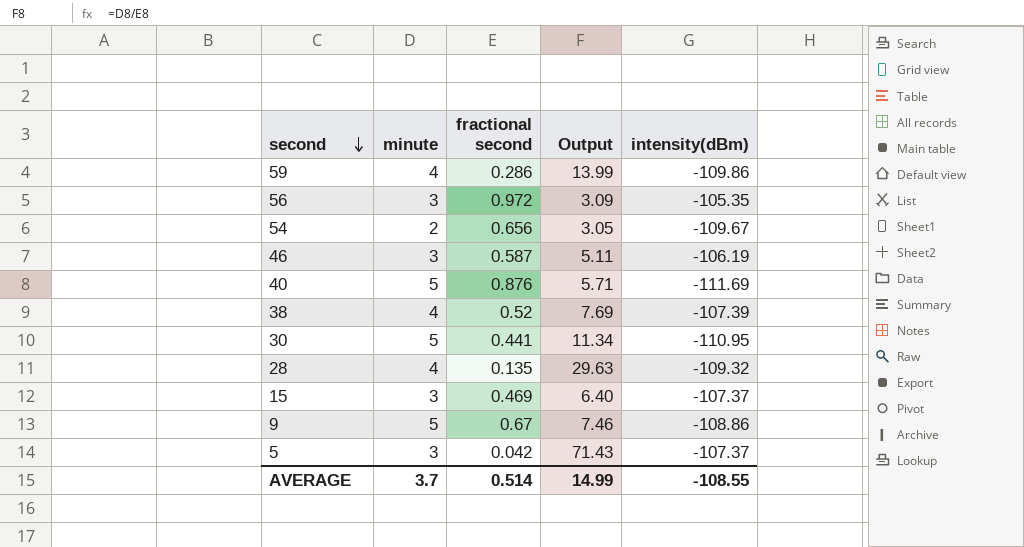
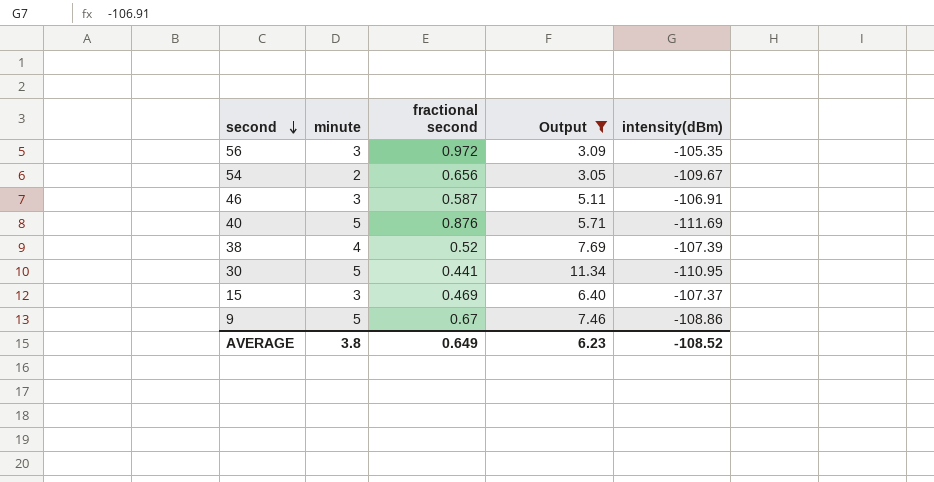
filter: none -> Output <= 11.34
46 | intensity(dBm): -106.19 -> -106.91
AVERAGE | minute: 3.7 -> 3.8
AVERAGE | fractional second: 0.514 -> 0.649
AVERAGE | Output: 14.99 -> 6.23
AVERAGE | intensity(dBm): -108.55 -> -108.52

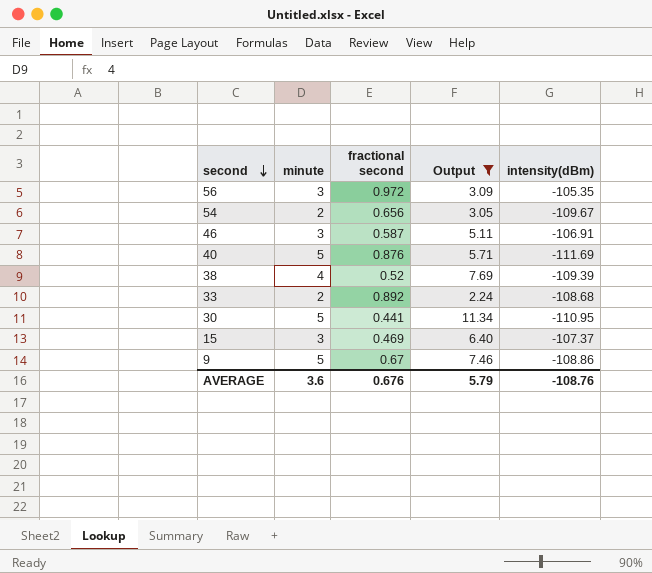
38 | intensity(dBm): -107.39 -> -109.39
row 33: none -> 2 | 0.892 | 2.24 | -108.68
AVERAGE | minute: 3.8 -> 3.6
AVERAGE | fractional second: 0.649 -> 0.676
AVERAGE | Output: 6.23 -> 5.79
AVERAGE | intensity(dBm): -108.52 -> -108.76

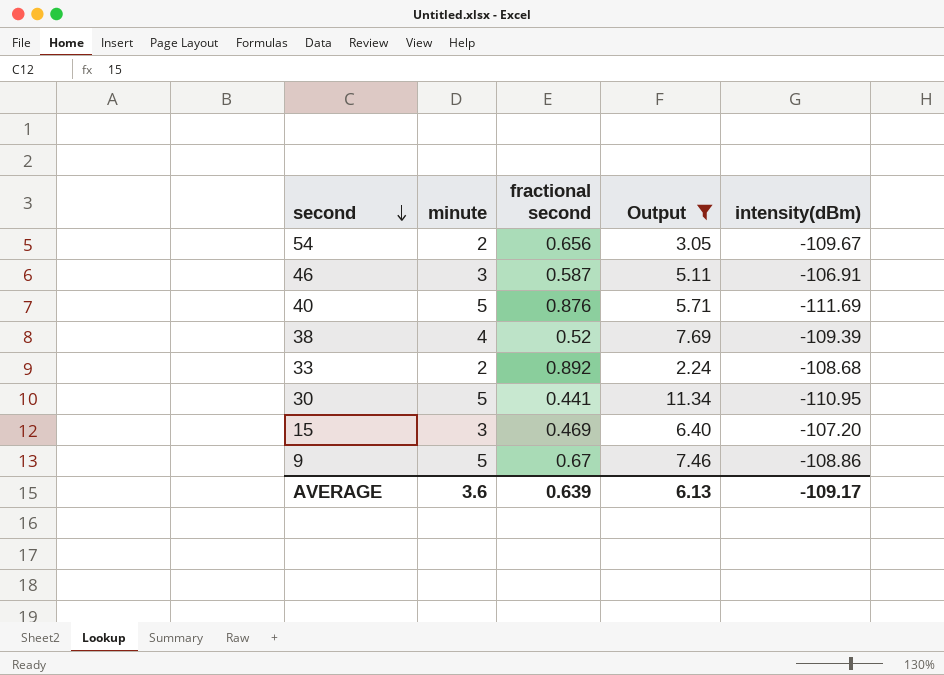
row 56: 3 | 0.972 | 3.09 | -105.35 -> none
15 | intensity(dBm): -107.37 -> -107.20
AVERAGE | fractional second: 0.676 -> 0.639
AVERAGE | Output: 5.79 -> 6.13
AVERAGE | intensity(dBm): -108.76 -> -109.17

